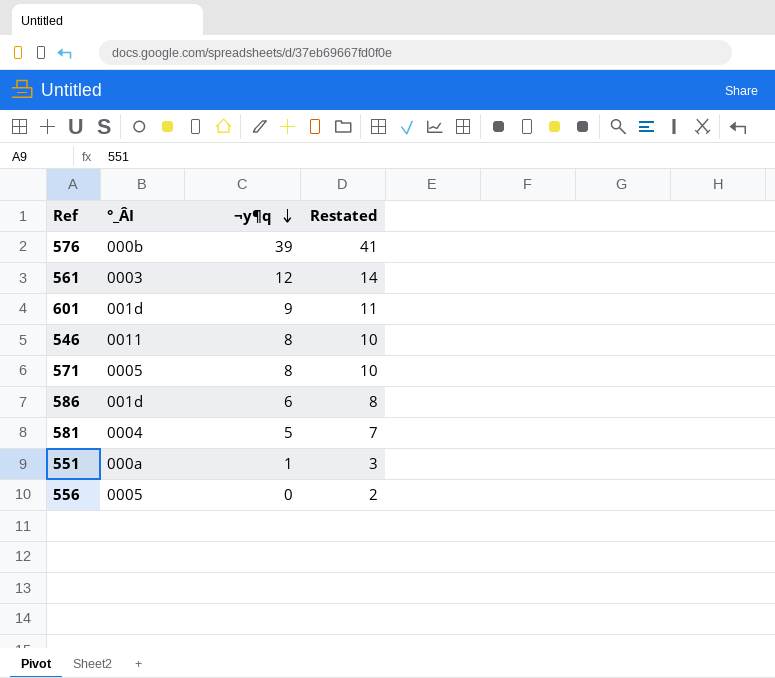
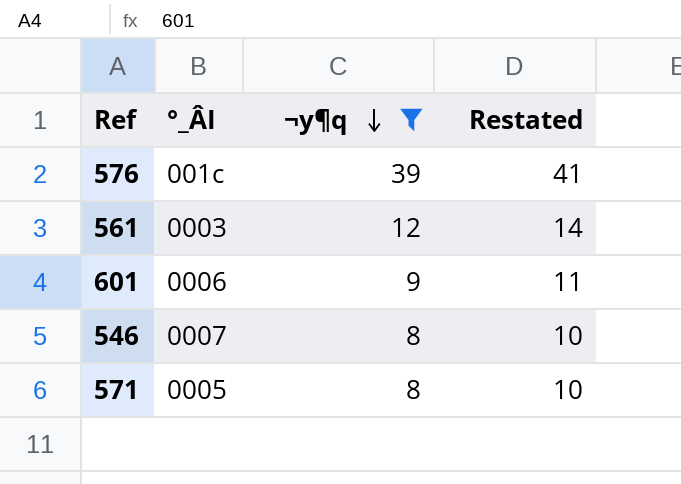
filter: none -> ¬y¶q >= 8
576 | °_ÂI: 000b -> 001c
601 | °_ÂI: 001d -> 0006
546 | °_ÂI: 0011 -> 0007

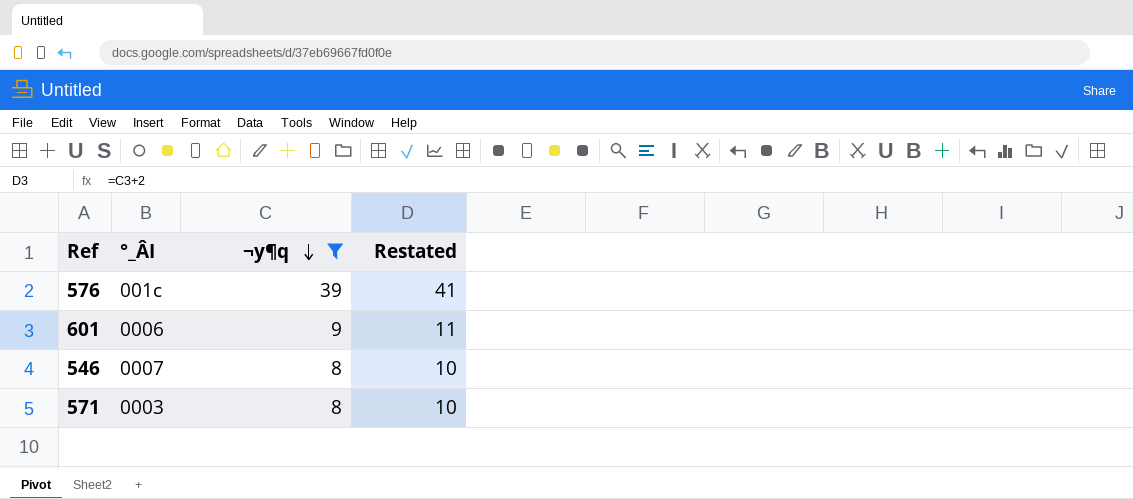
row 561: 0003 | 12 | 14 -> none
571 | °_ÂI: 0005 -> 0003

